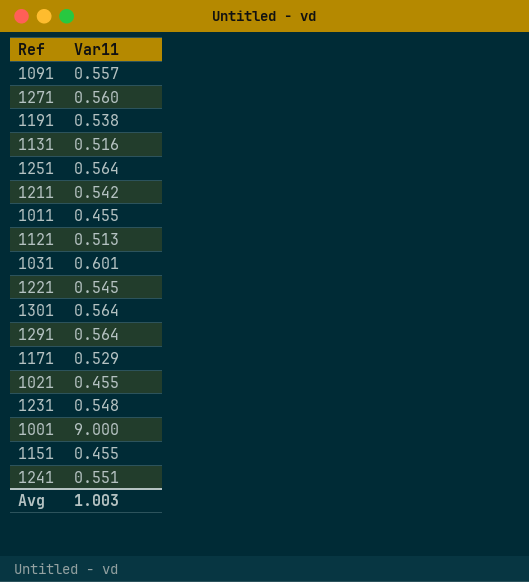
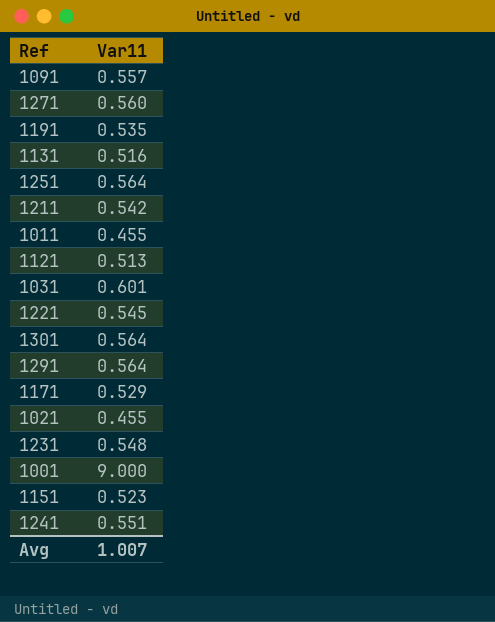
1191 | Var11: 0.538 -> 0.535
1151 | Var11: 0.455 -> 0.523
Avg | Var11: 1.003 -> 1.007

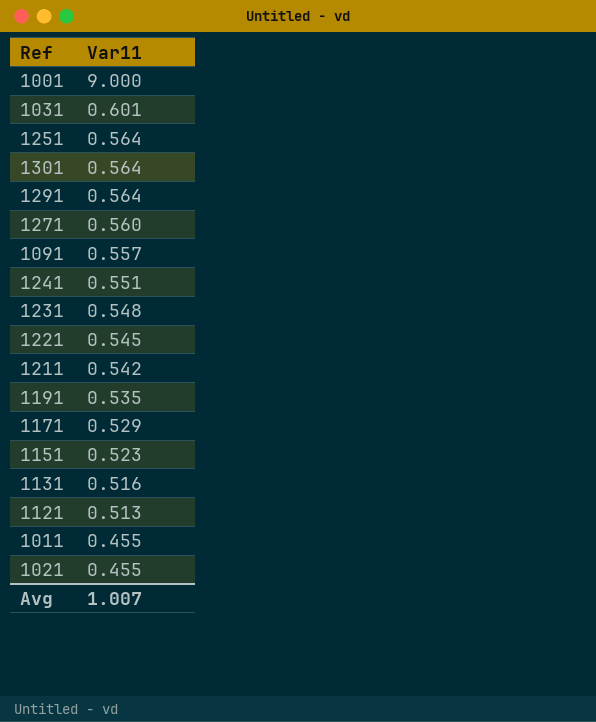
row order: none -> Var11 descending

